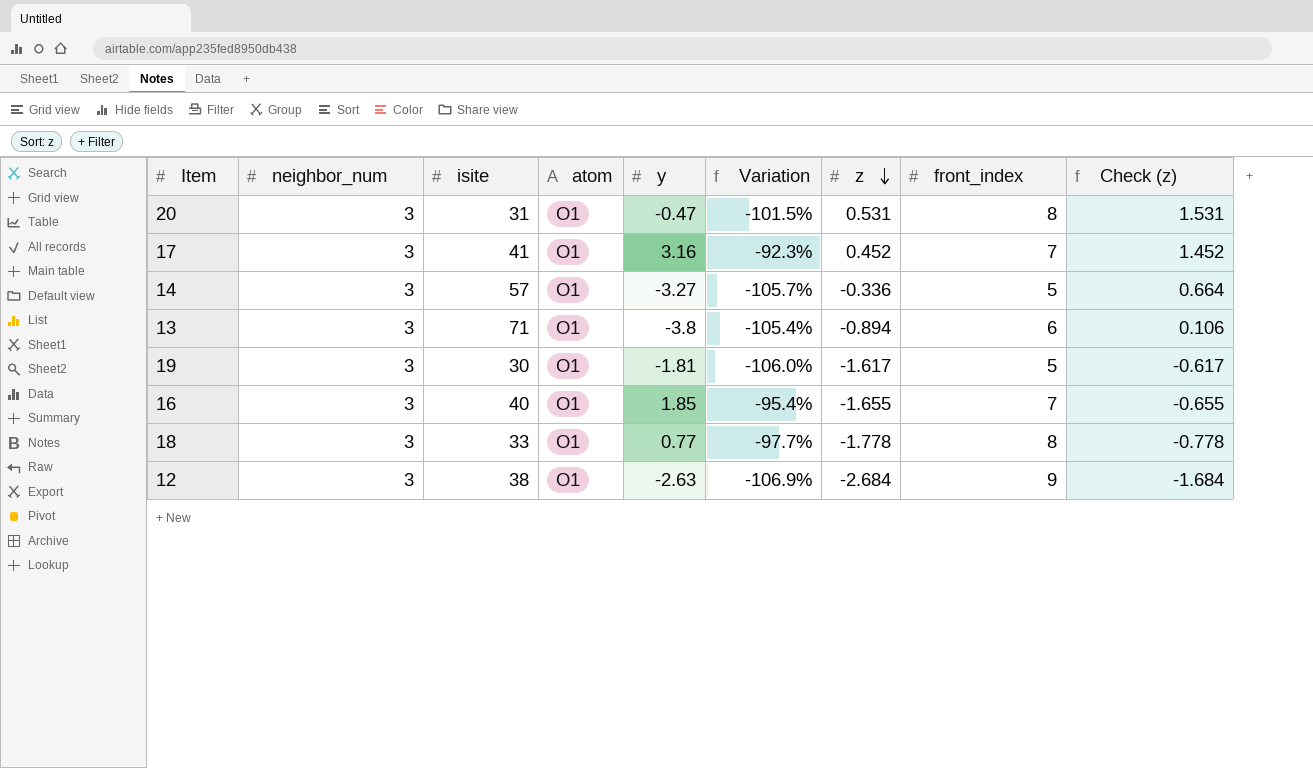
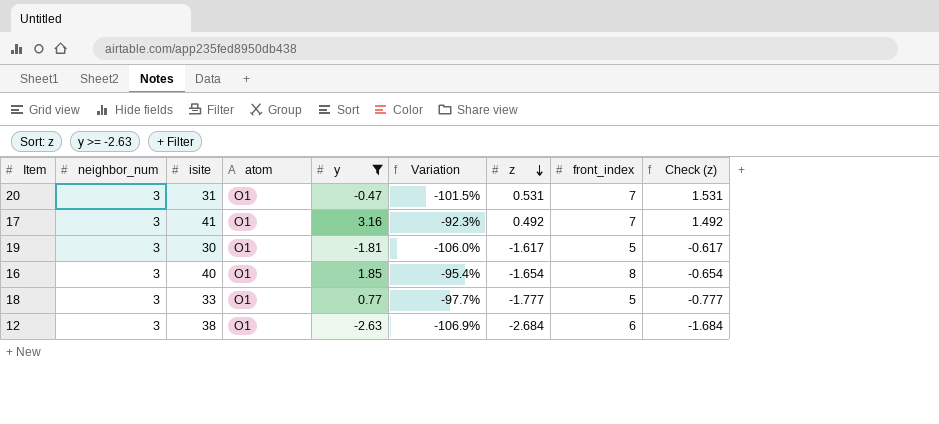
filter: none -> y >= -2.63
20 | front_index: 8 -> 7
17 | z: 0.452 -> 0.492
17 | Check (z): 1.452 -> 1.492
16 | z: -1.655 -> -1.654
16 | front_index: 7 -> 8
16 | Check (z): -0.655 -> -0.654
18 | z: -1.778 -> -1.777
18 | front_index: 8 -> 5
18 | Check (z): -0.778 -> -0.777
12 | front_index: 9 -> 6

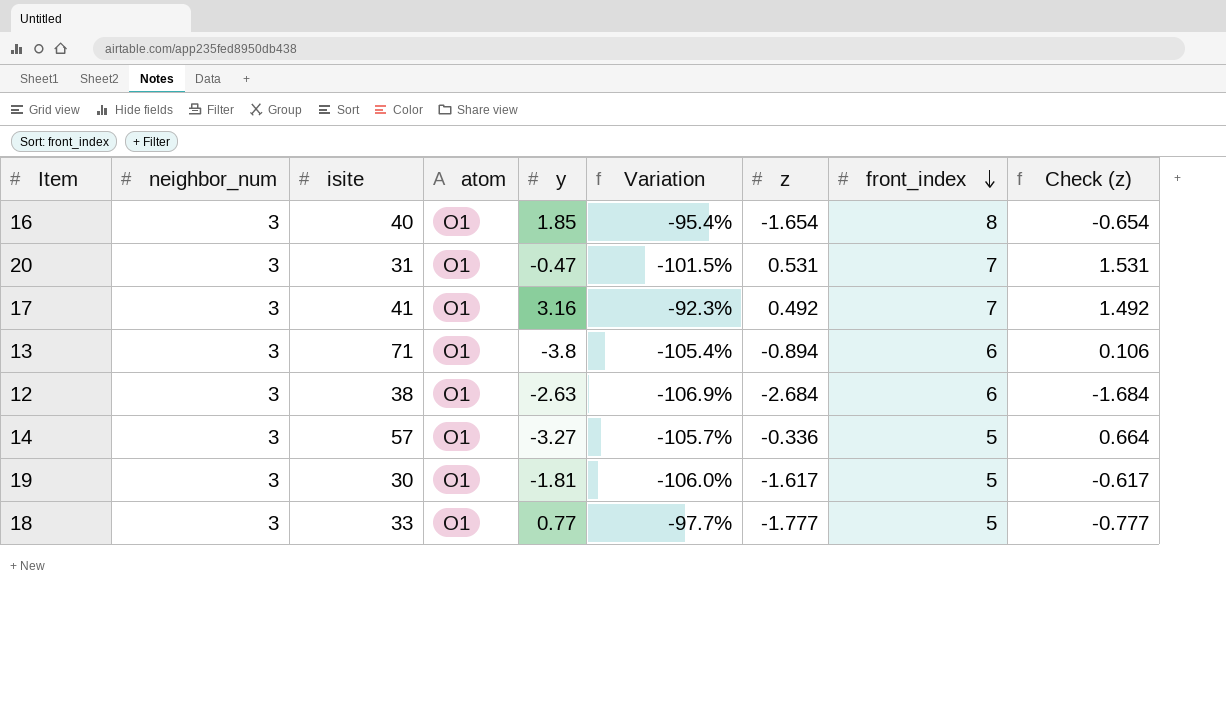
filter: y >= -2.63 -> none
row order: z descending -> front_index descending

